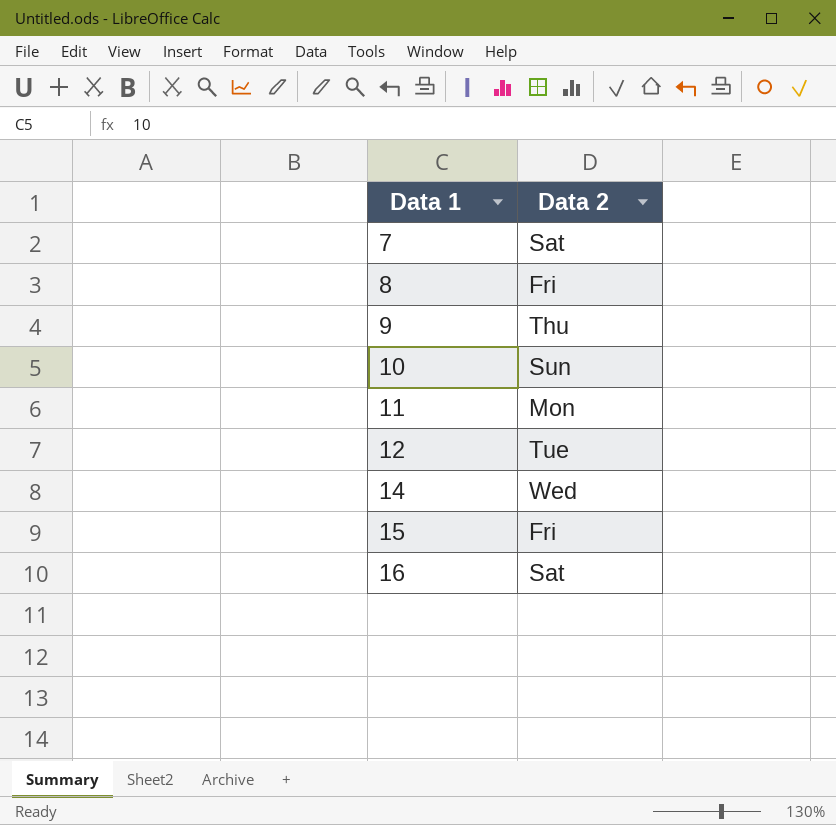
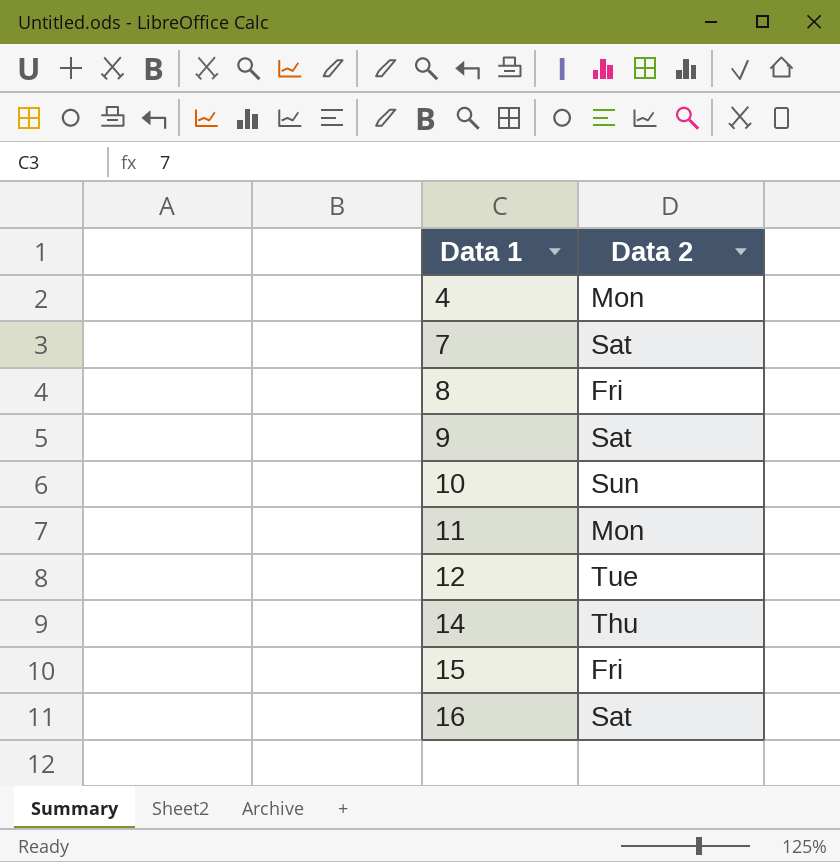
row 4: none -> Mon
9 | Data 2: Thu -> Sat
14 | Data 2: Wed -> Thu

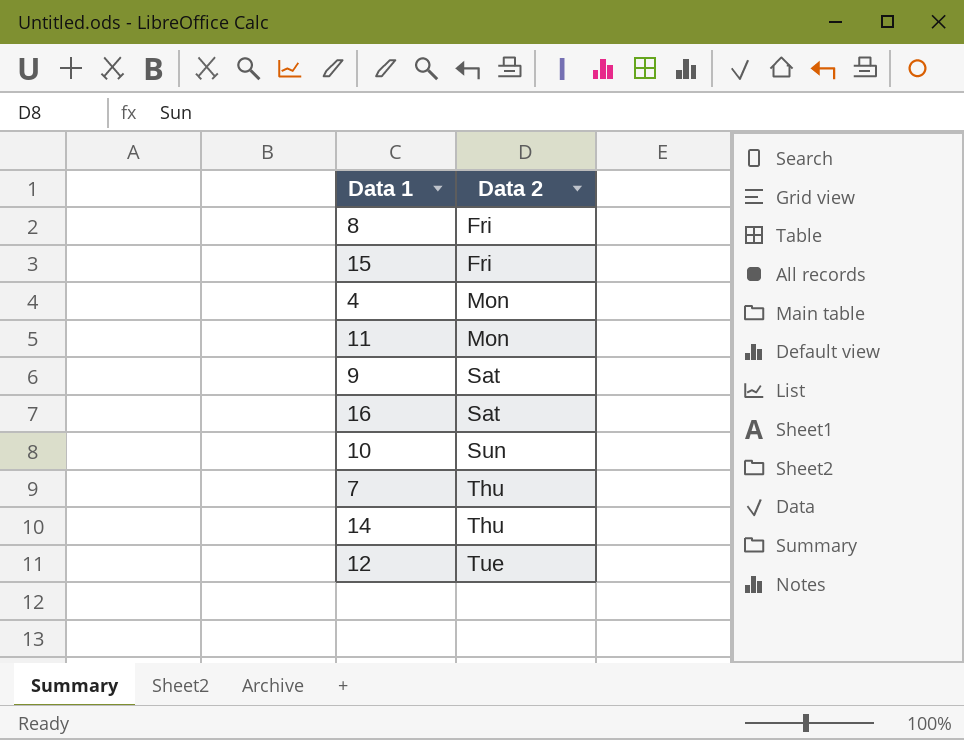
row order: Data 1 ascending -> Data 2 ascending
7 | Data 2: Sat -> Thu

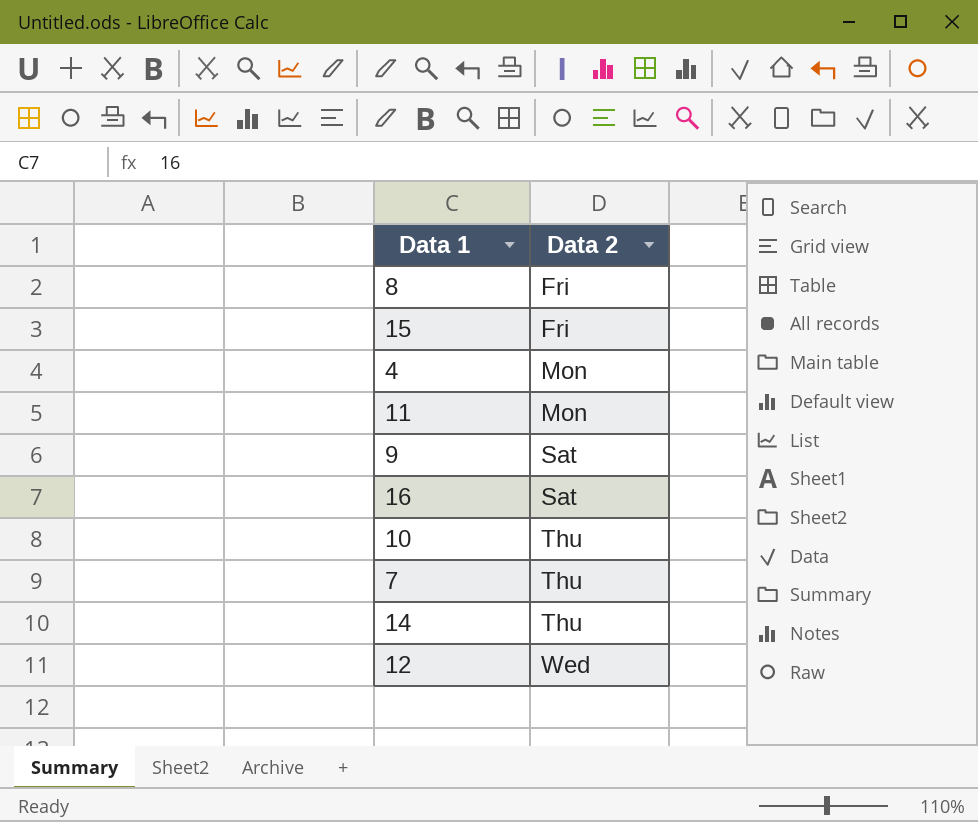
10 | Data 2: Sun -> Thu
12 | Data 2: Tue -> Wed

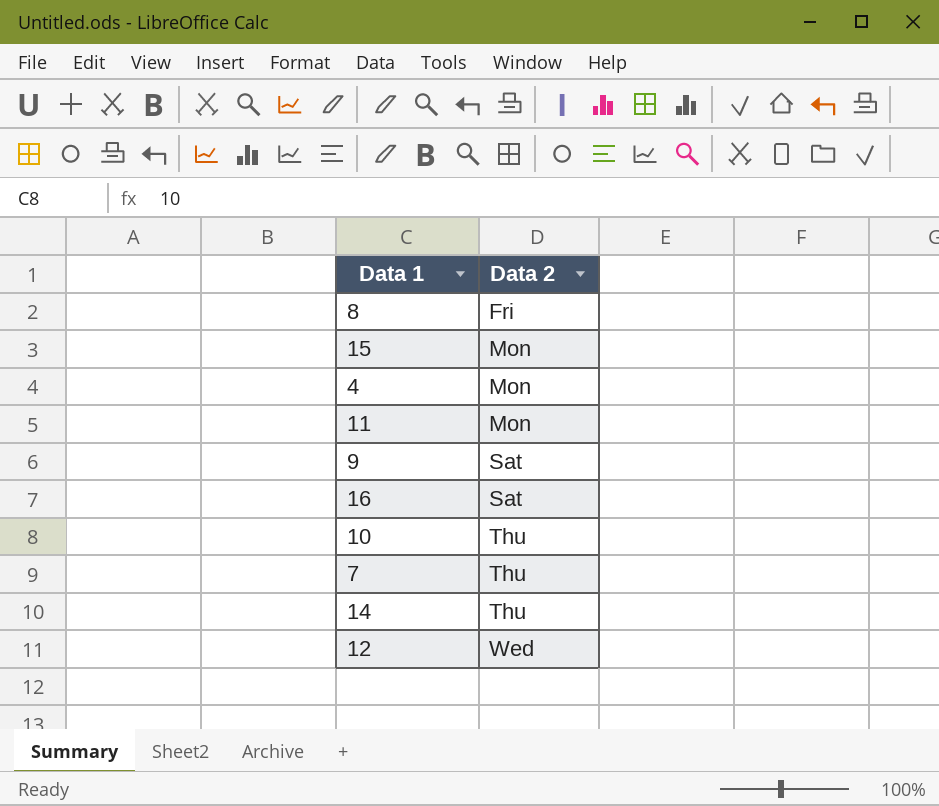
15 | Data 2: Fri -> Mon

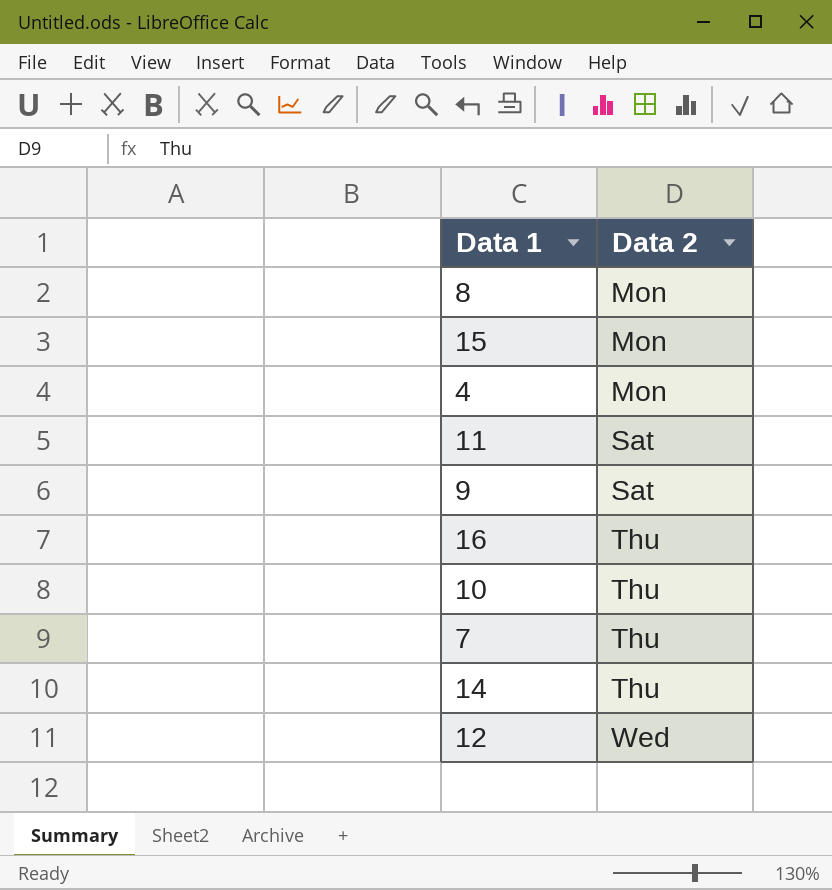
8 | Data 2: Fri -> Mon
11 | Data 2: Mon -> Sat
16 | Data 2: Sat -> Thu

